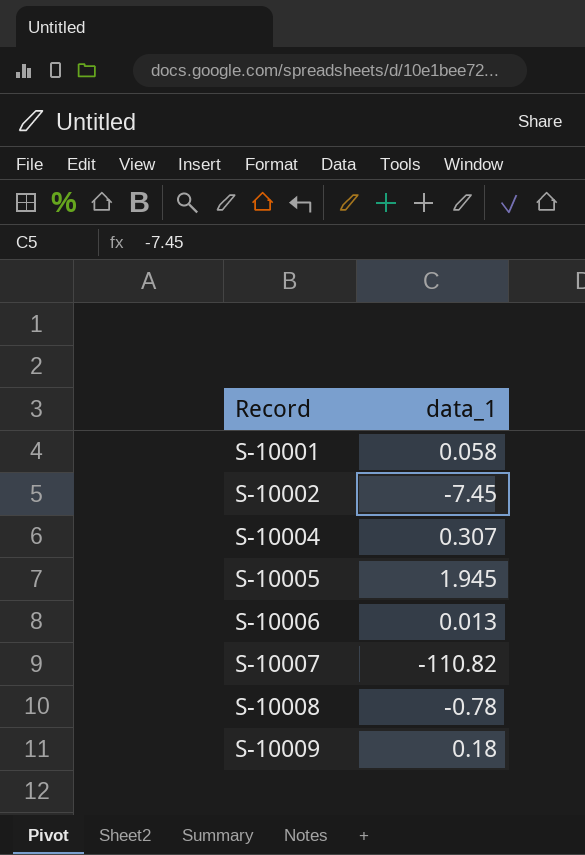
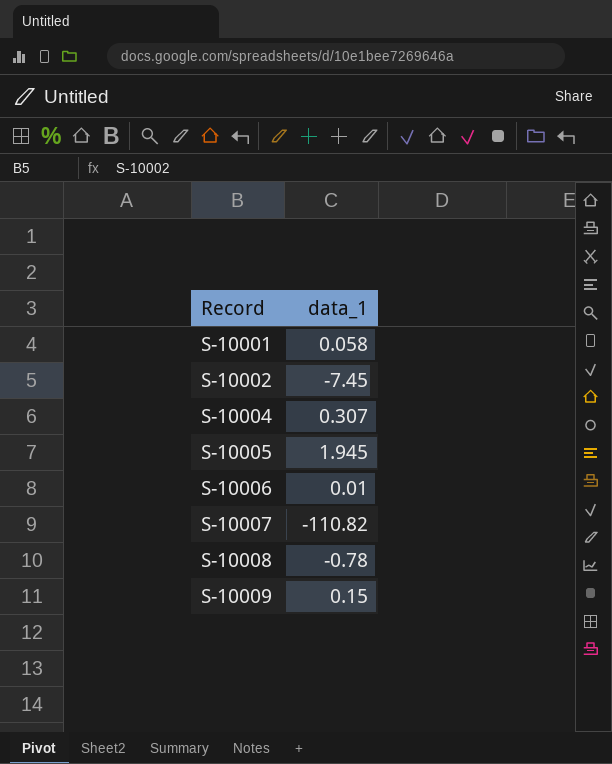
S-10006 | data_1: 0.013 -> 0.01
S-10009 | data_1: 0.18 -> 0.15

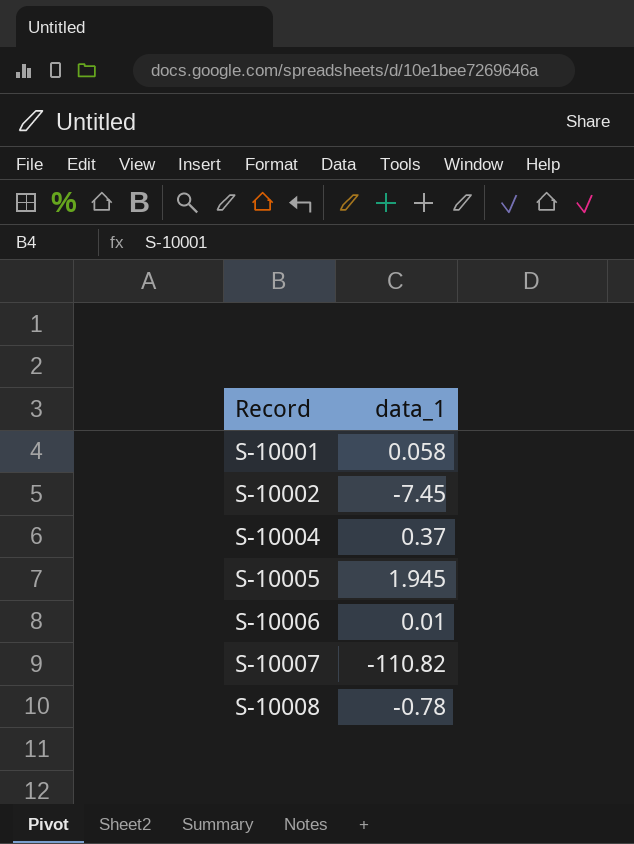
row S-10009: 0.15 -> none
S-10004 | data_1: 0.307 -> 0.37

